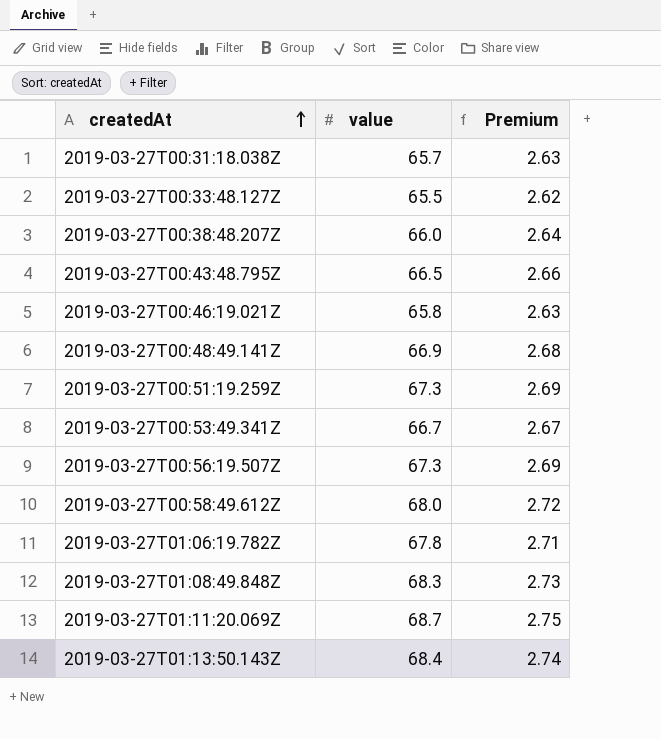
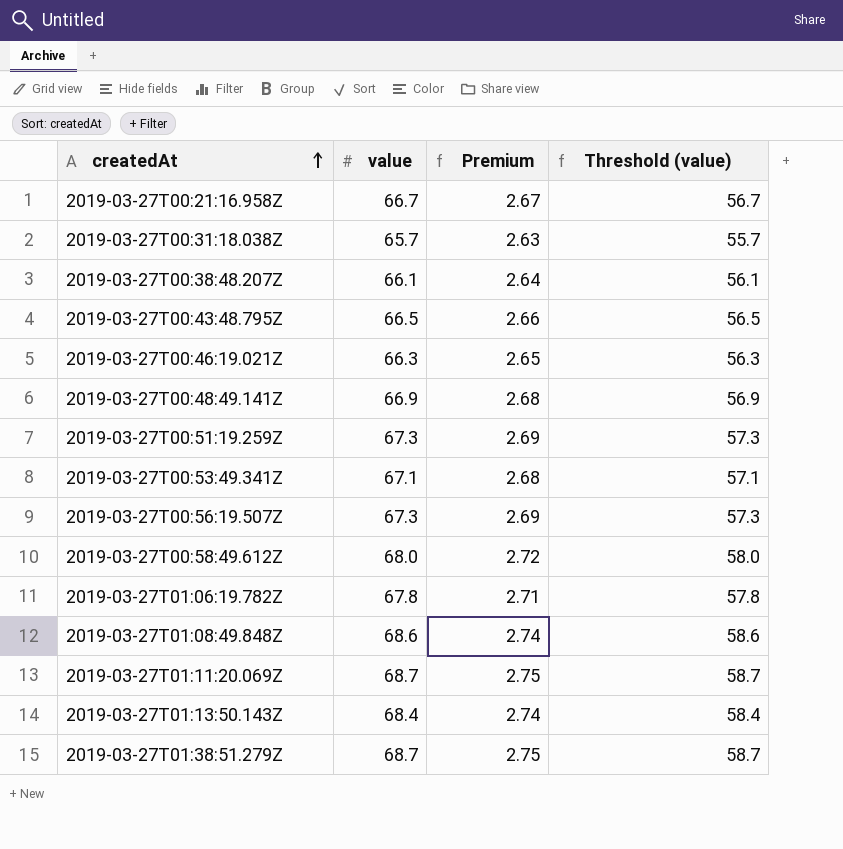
column Threshold (value) | formula: none -> [value] - 10
row 2019-03-27T00:33:48.127Z: 65.5 | 2.62 -> none
row 2019-03-27T00:21:16.958Z: none -> 66.7 | 2.67 | 56.7
2019-03-27T00:38:48.207Z | value: 66.0 -> 66.1
2019-03-27T00:46:19.021Z | value: 65.8 -> 66.3
2019-03-27T00:46:19.021Z | Premium: 2.63 -> 2.65
2019-03-27T00:53:49.341Z | value: 66.7 -> 67.1
2019-03-27T00:53:49.341Z | Premium: 2.67 -> 2.68
2019-03-27T01:08:49.848Z | value: 68.3 -> 68.6
2019-03-27T01:08:49.848Z | Premium: 2.73 -> 2.74
row 2019-03-27T01:38:51.279Z: none -> 68.7 | 2.75 | 58.7

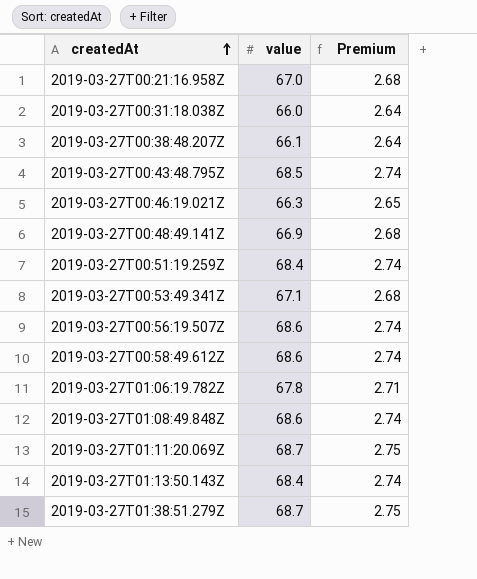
column Threshold (value) | formula: [value] - 10 -> none
2019-03-27T00:21:16.958Z | value: 66.7 -> 67.0
2019-03-27T00:21:16.958Z | Premium: 2.67 -> 2.68
2019-03-27T00:31:18.038Z | value: 65.7 -> 66.0
2019-03-27T00:31:18.038Z | Premium: 2.63 -> 2.64
2019-03-27T00:43:48.795Z | value: 66.5 -> 68.5
2019-03-27T00:43:48.795Z | Premium: 2.66 -> 2.74
2019-03-27T00:51:19.259Z | value: 67.3 -> 68.4
2019-03-27T00:51:19.259Z | Premium: 2.69 -> 2.74
2019-03-27T00:56:19.507Z | value: 67.3 -> 68.6
2019-03-27T00:56:19.507Z | Premium: 2.69 -> 2.74
2019-03-27T00:58:49.612Z | value: 68.0 -> 68.6
2019-03-27T00:58:49.612Z | Premium: 2.72 -> 2.74

